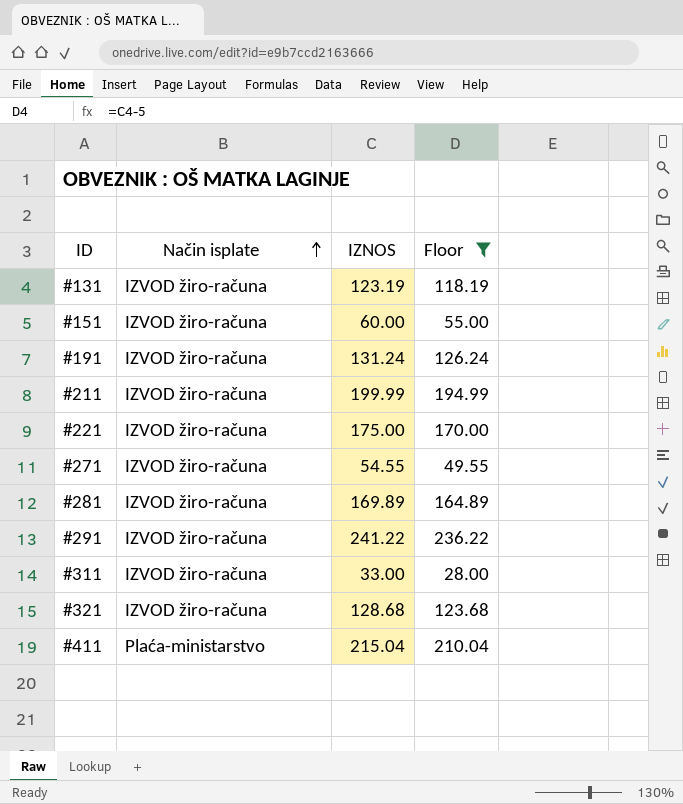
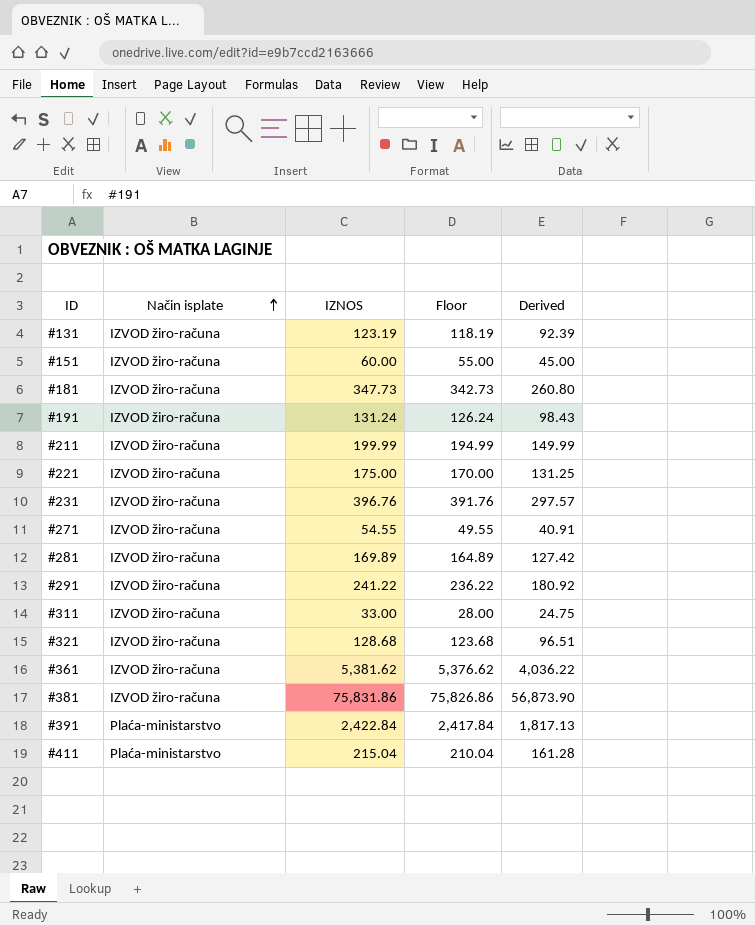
filter: Floor <= 236.22 -> none
column Derived | formula: none -> [IZNOS] * 0.75

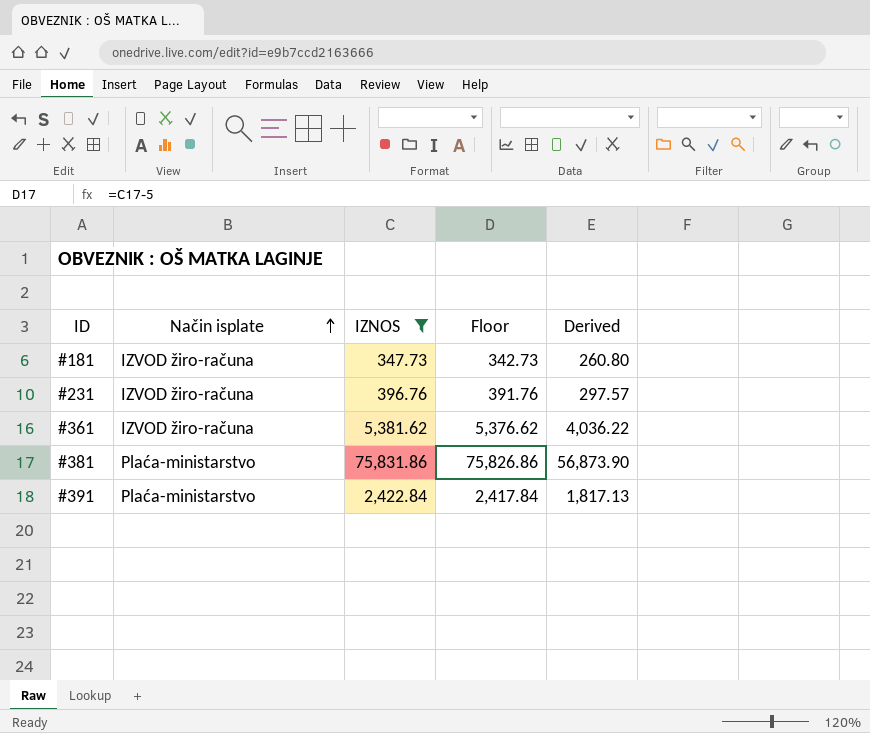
filter: none -> IZNOS >= 347.73
#381 | Način isplate: IZVOD žiro-računa -> Plaća-ministarstvo

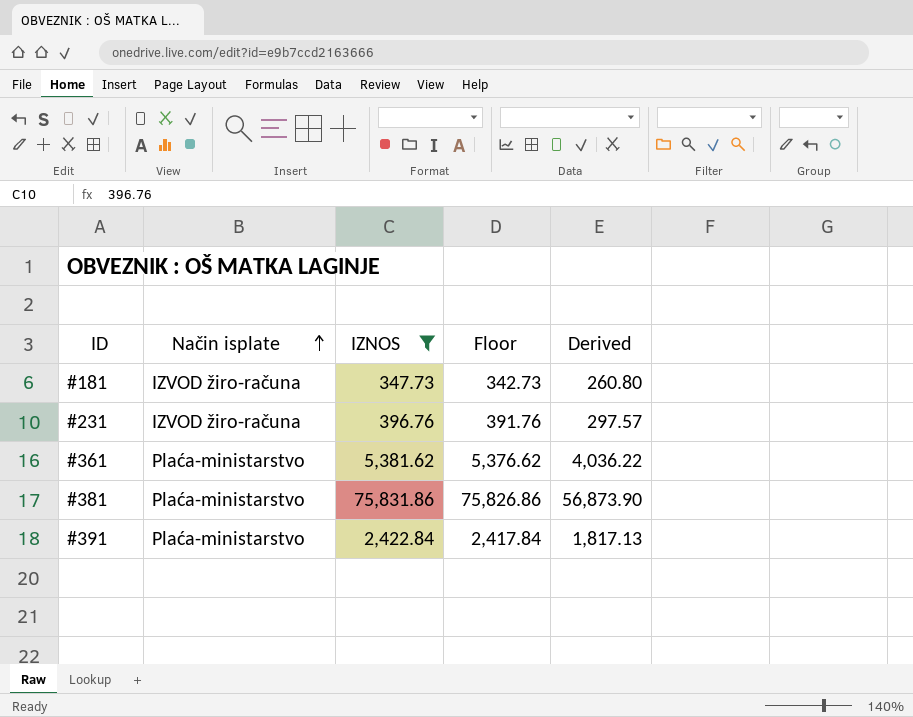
#361 | Način isplate: IZVOD žiro-računa -> Plaća-ministarstvo

